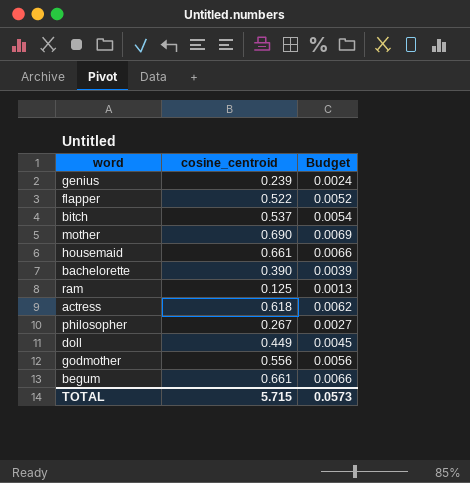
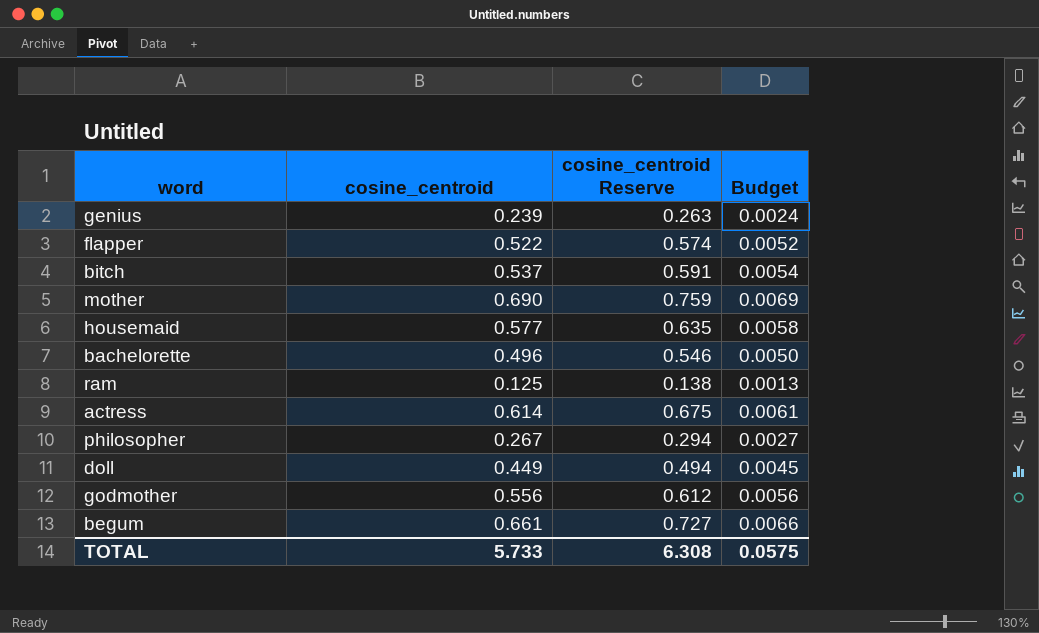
column cosine_centroid Reserve | formula: none -> [cosine_centroid] * 1.1
housemaid | cosine_centroid: 0.661 -> 0.577
housemaid | Budget: 0.0066 -> 0.0058
bachelorette | cosine_centroid: 0.390 -> 0.496
bachelorette | Budget: 0.0039 -> 0.0050
actress | cosine_centroid: 0.618 -> 0.614
actress | Budget: 0.0062 -> 0.0061
TOTAL | cosine_centroid: 5.715 -> 5.733
TOTAL | Budget: 0.0573 -> 0.0575

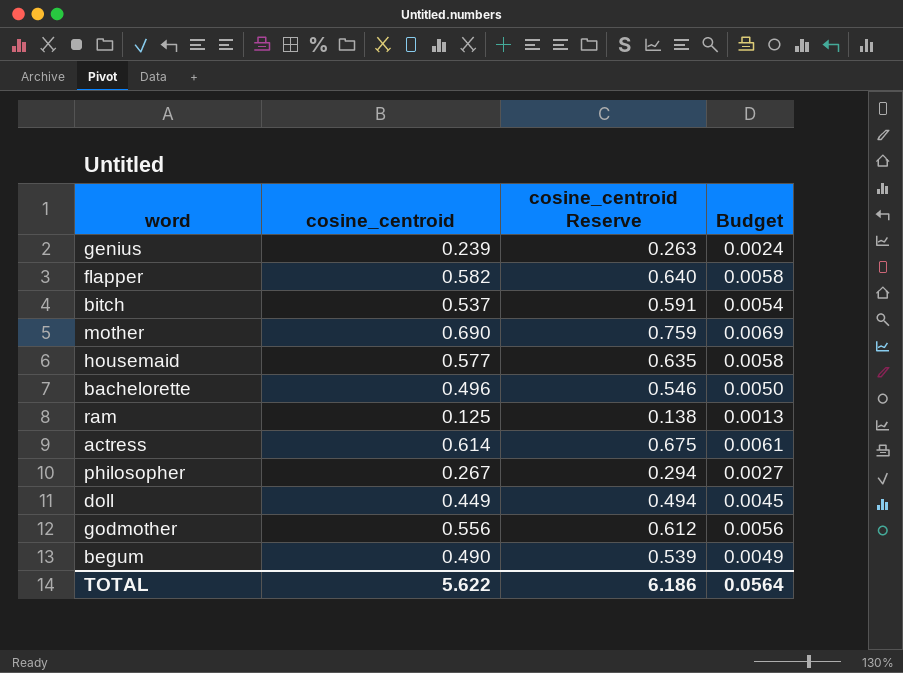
flapper | cosine_centroid: 0.522 -> 0.582
flapper | cosine_centroid Reserve: 0.574 -> 0.640
flapper | Budget: 0.0052 -> 0.0058
begum | cosine_centroid: 0.661 -> 0.490
begum | cosine_centroid Reserve: 0.727 -> 0.539
begum | Budget: 0.0066 -> 0.0049
TOTAL | cosine_centroid: 5.733 -> 5.622
TOTAL | cosine_centroid Reserve: 6.308 -> 6.186
TOTAL | Budget: 0.0575 -> 0.0564

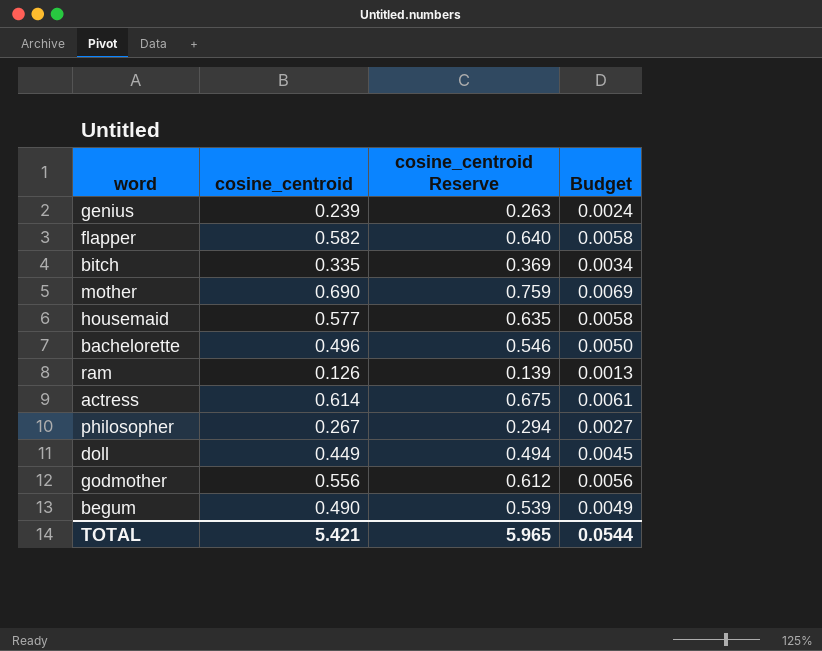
bitch | cosine_centroid: 0.537 -> 0.335
bitch | cosine_centroid Reserve: 0.591 -> 0.369
bitch | Budget: 0.0054 -> 0.0034
ram | cosine_centroid: 0.125 -> 0.126
ram | cosine_centroid Reserve: 0.138 -> 0.139
TOTAL | cosine_centroid: 5.622 -> 5.421
TOTAL | cosine_centroid Reserve: 6.186 -> 5.965
TOTAL | Budget: 0.0564 -> 0.0544

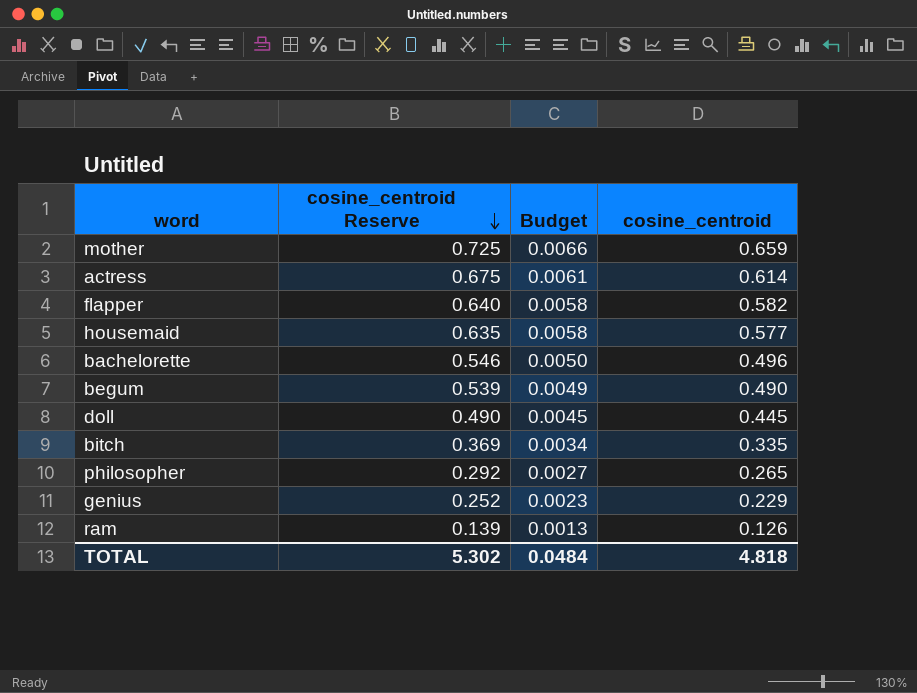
row order: none -> cosine_centroid Reserve descending
column cosine_centroid | position: 2 -> 4
row godmother: 0.556 | 0.612 | 0.0056 -> none
mother | cosine_centroid Reserve: 0.759 -> 0.725
mother | Budget: 0.0069 -> 0.0066
mother | cosine_centroid: 0.690 -> 0.659
doll | cosine_centroid Reserve: 0.494 -> 0.490
doll | cosine_centroid: 0.449 -> 0.445
philosopher | cosine_centroid Reserve: 0.294 -> 0.292
philosopher | cosine_centroid: 0.267 -> 0.265
genius | cosine_centroid Reserve: 0.263 -> 0.252
genius | Budget: 0.0024 -> 0.0023
genius | cosine_centroid: 0.239 -> 0.229
TOTAL | cosine_centroid Reserve: 5.965 -> 5.302
TOTAL | Budget: 0.0544 -> 0.0484
TOTAL | cosine_centroid: 5.421 -> 4.818

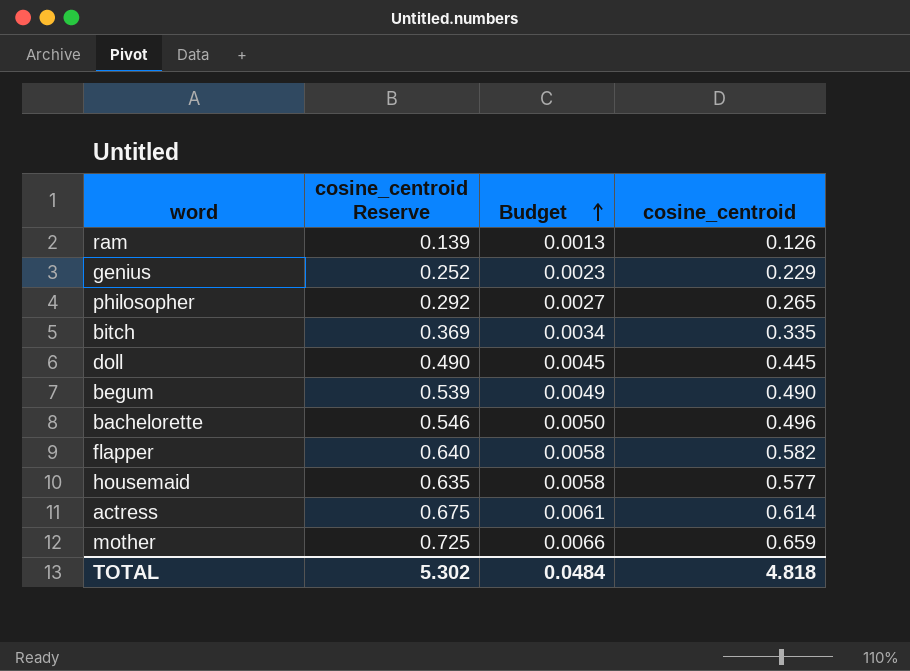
row order: cosine_centroid Reserve descending -> Budget ascending

